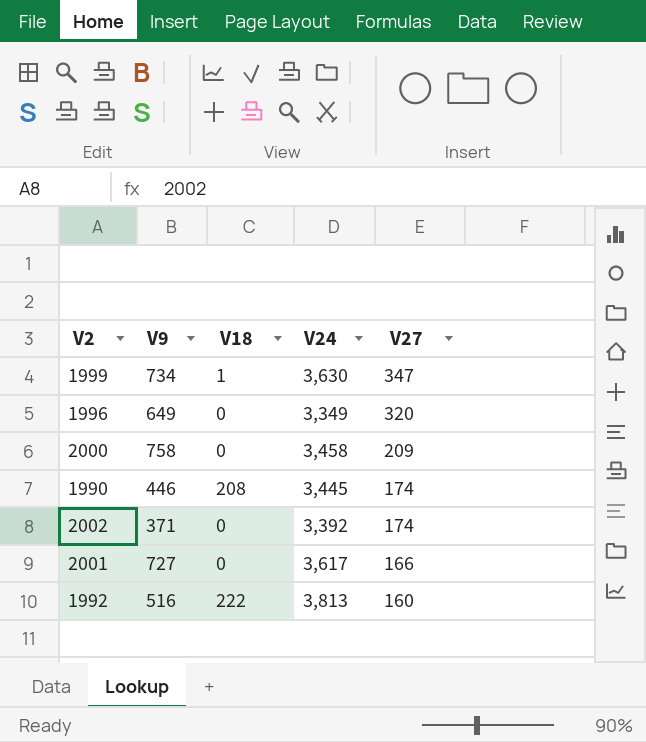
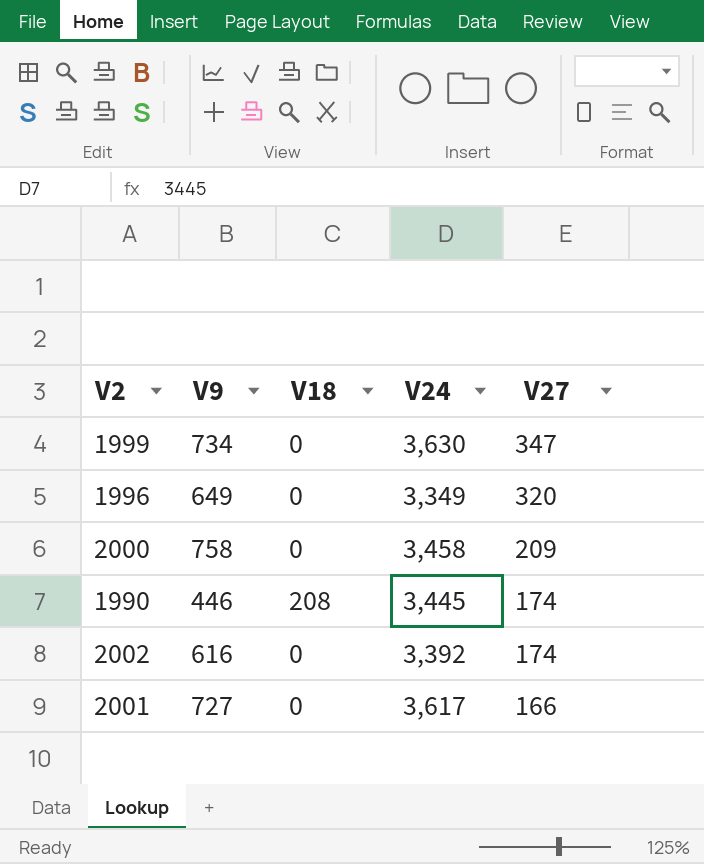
row 1992: 516 | 222 | 3,813 | 160 -> none
1999 | V18: 1 -> 0
2002 | V9: 371 -> 616

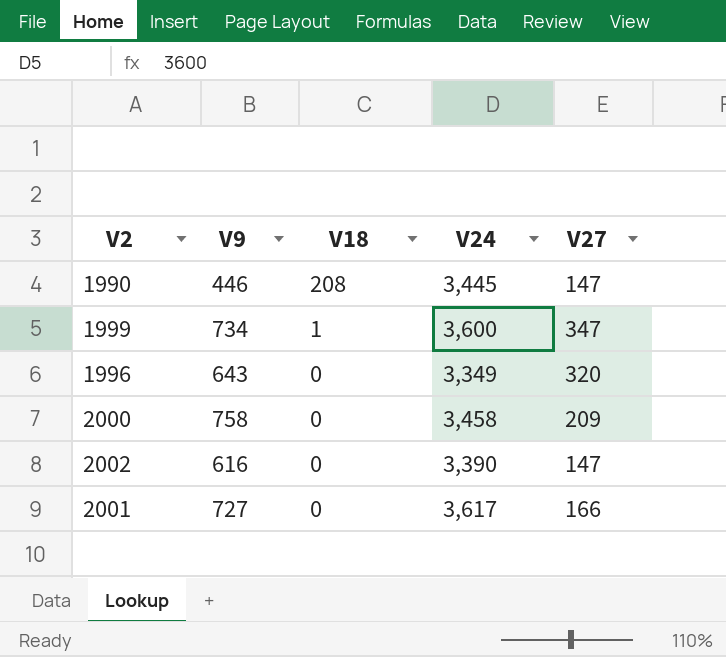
row order: V27 descending -> V18 descending
1990 | V27: 174 -> 147
1999 | V18: 0 -> 1
1999 | V24: 3,630 -> 3,600
1996 | V9: 649 -> 643
2002 | V24: 3,392 -> 3,390
2002 | V27: 174 -> 147

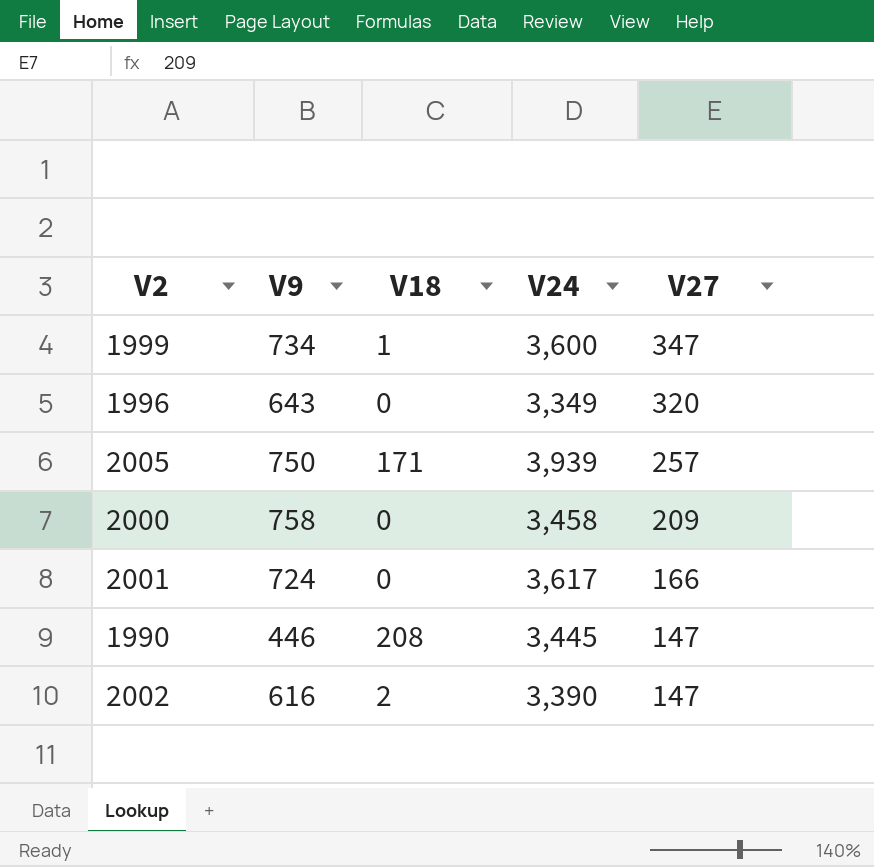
row order: V18 descending -> V27 descending
row 2005: none -> 750 | 171 | 3,939 | 257
2001 | V9: 727 -> 724
2002 | V18: 0 -> 2

